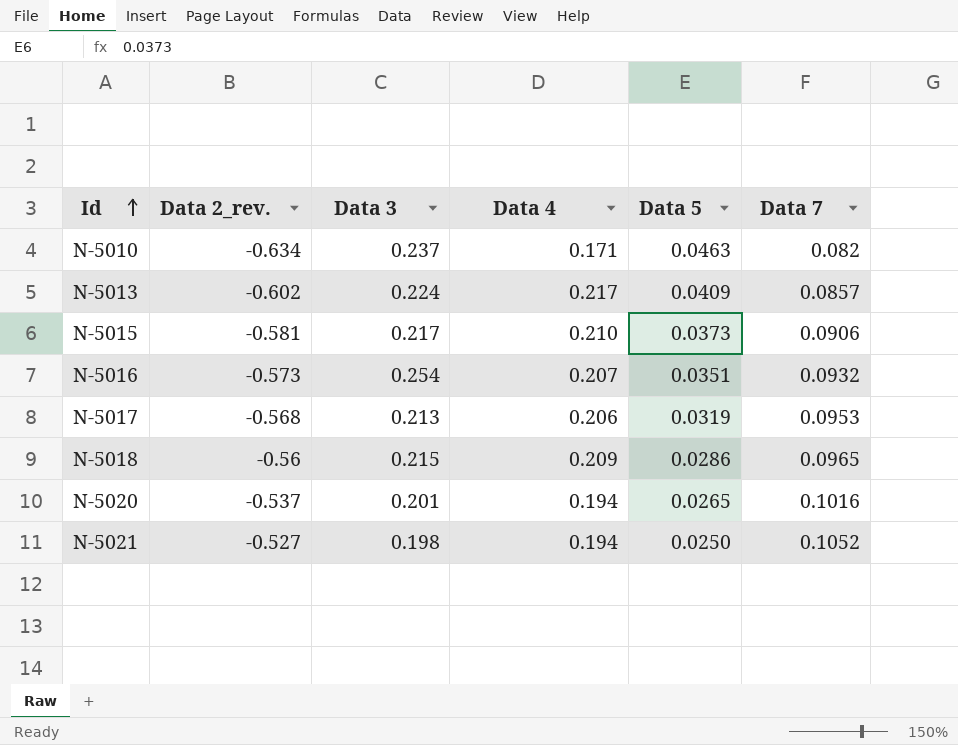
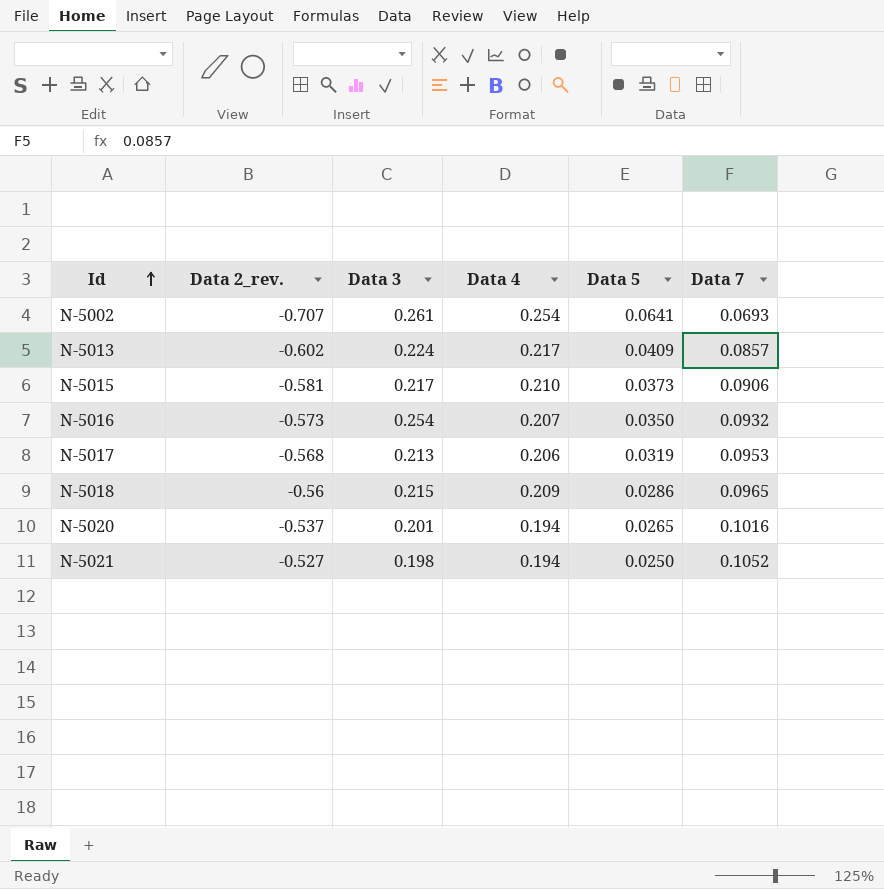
row N-5010: -0.634 | 0.237 | 0.171 | 0.0463 | 0.082 -> none
row N-5002: none -> -0.707 | 0.261 | 0.254 | 0.0641 | 0.0693
N-5016 | Data 5: 0.0351 -> 0.0350

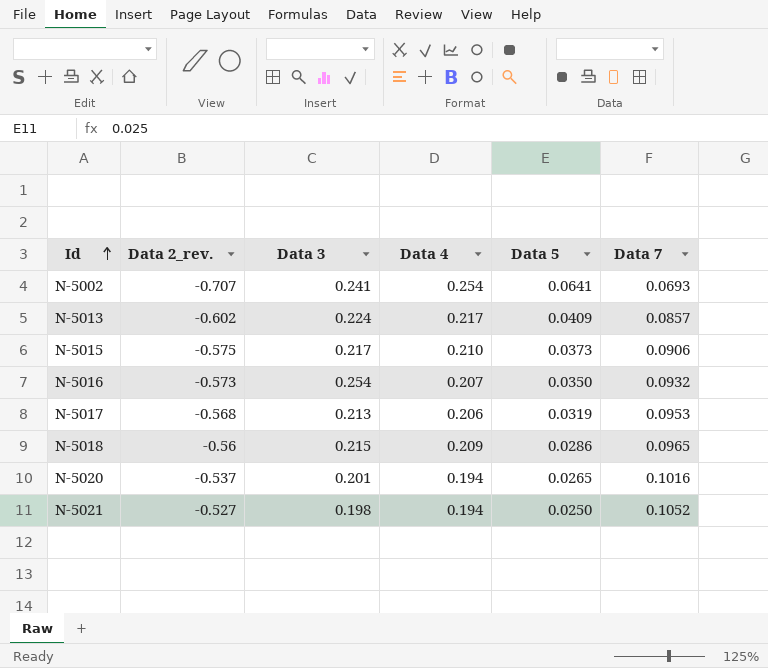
N-5002 | Data 3: 0.261 -> 0.241
N-5015 | Data 2_rev.: -0.581 -> -0.575

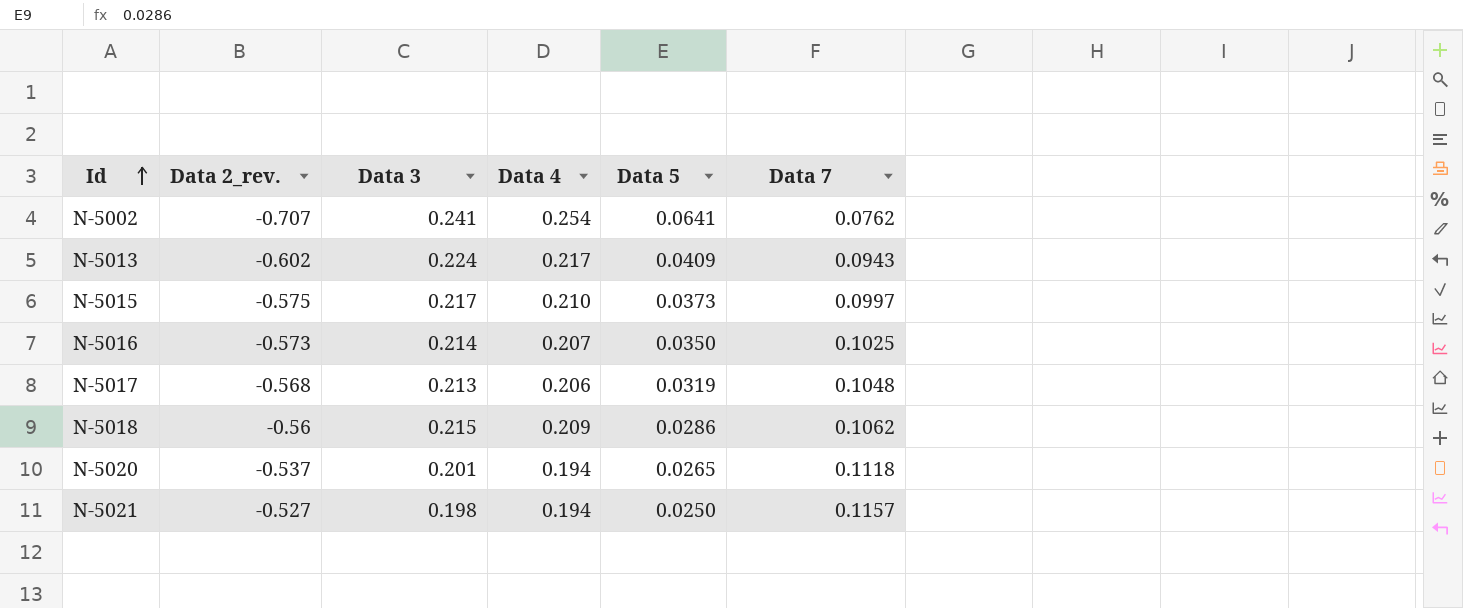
N-5002 | Data 7: 0.0693 -> 0.0762
N-5013 | Data 7: 0.0857 -> 0.0943
N-5015 | Data 7: 0.0906 -> 0.0997
N-5016 | Data 3: 0.254 -> 0.214
N-5016 | Data 7: 0.0932 -> 0.1025
N-5017 | Data 7: 0.0953 -> 0.1048
N-5018 | Data 7: 0.0965 -> 0.1062
N-5020 | Data 7: 0.1016 -> 0.1118
N-5021 | Data 7: 0.1052 -> 0.1157

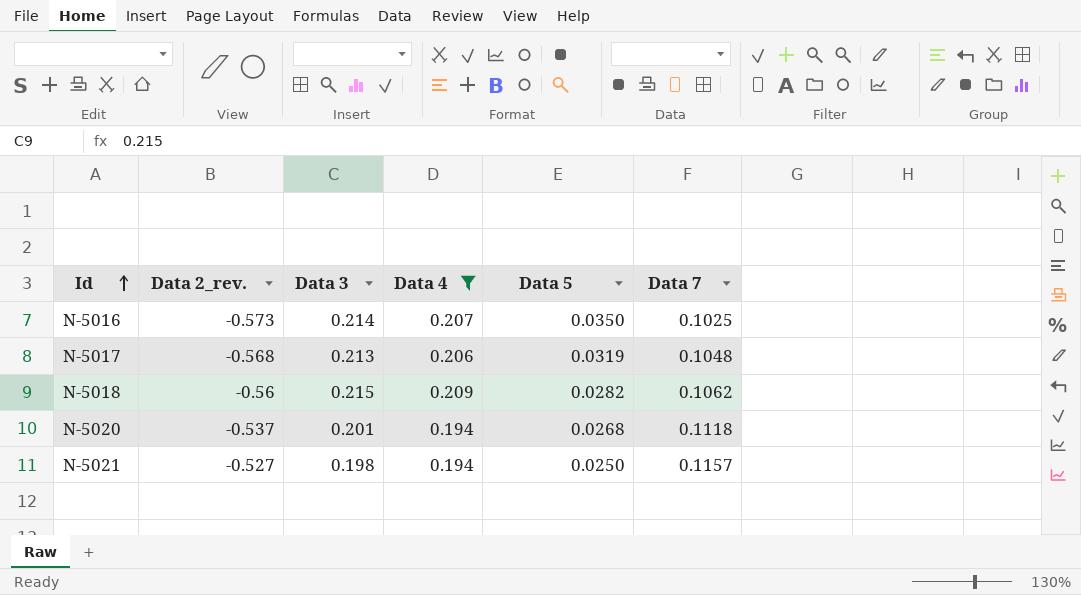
filter: none -> Data 4 <= 0.209
N-5018 | Data 5: 0.0286 -> 0.0282
N-5020 | Data 5: 0.0265 -> 0.0268

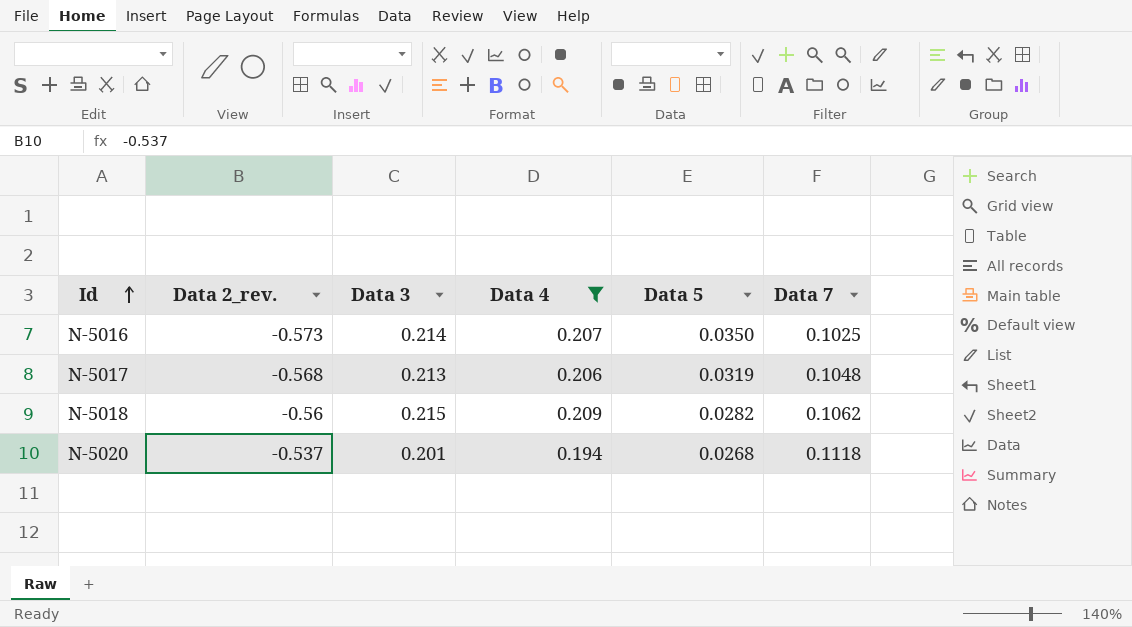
row N-5021: -0.527 | 0.198 | 0.194 | 0.0250 | 0.1157 -> none

